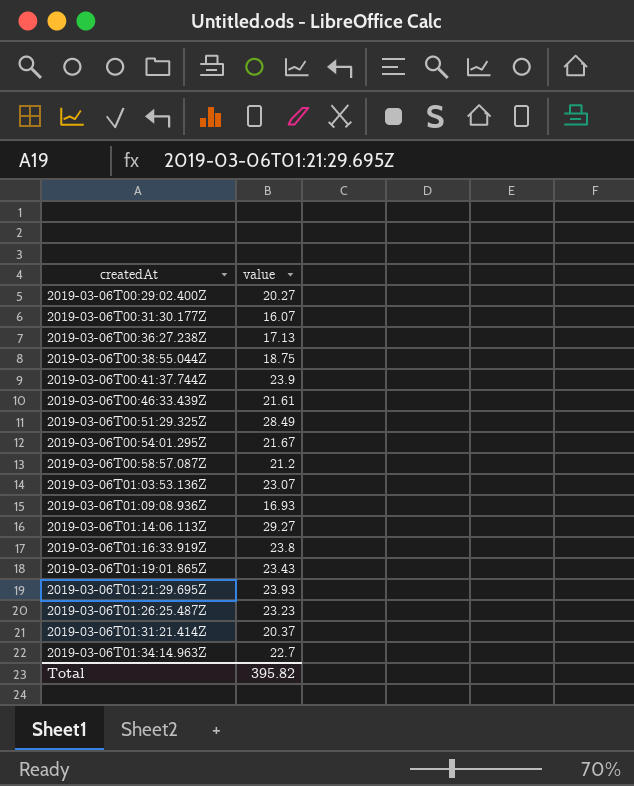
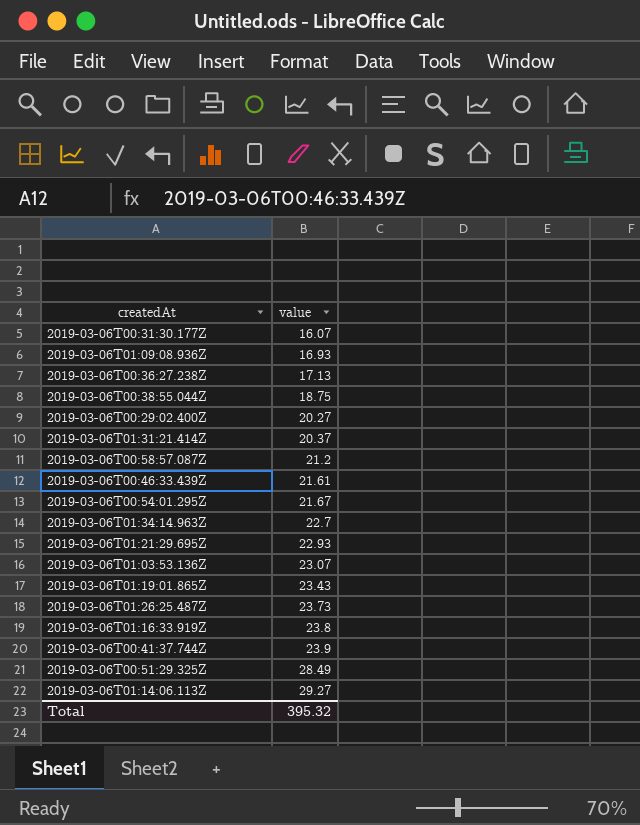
row order: createdAt ascending -> value ascending
2019-03-06T01:21:29.695Z | value: 23.93 -> 22.93
2019-03-06T01:26:25.487Z | value: 23.23 -> 23.73
Total | value: 395.82 -> 395.32

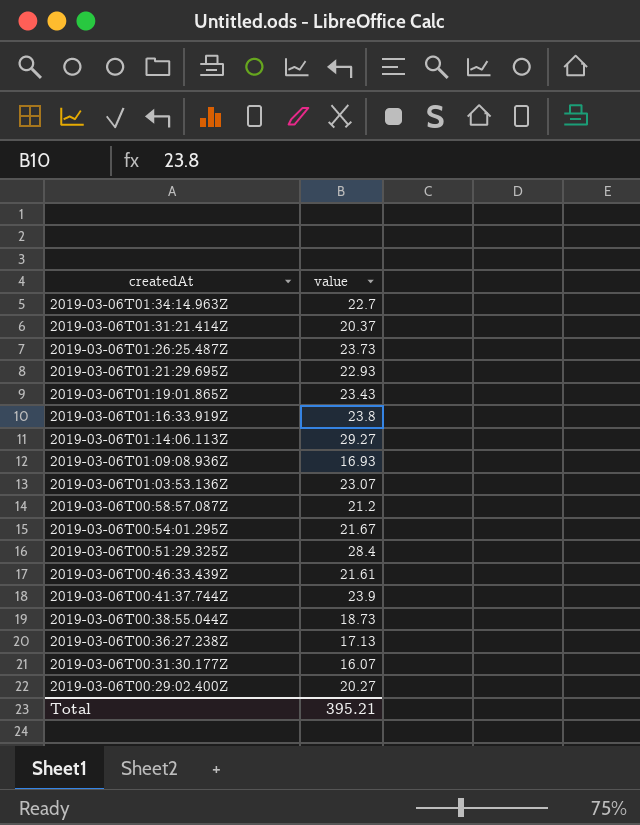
row order: value ascending -> createdAt descending
2019-03-06T00:51:29.325Z | value: 28.49 -> 28.4
2019-03-06T00:38:55.044Z | value: 18.75 -> 18.73
Total | value: 395.32 -> 395.21

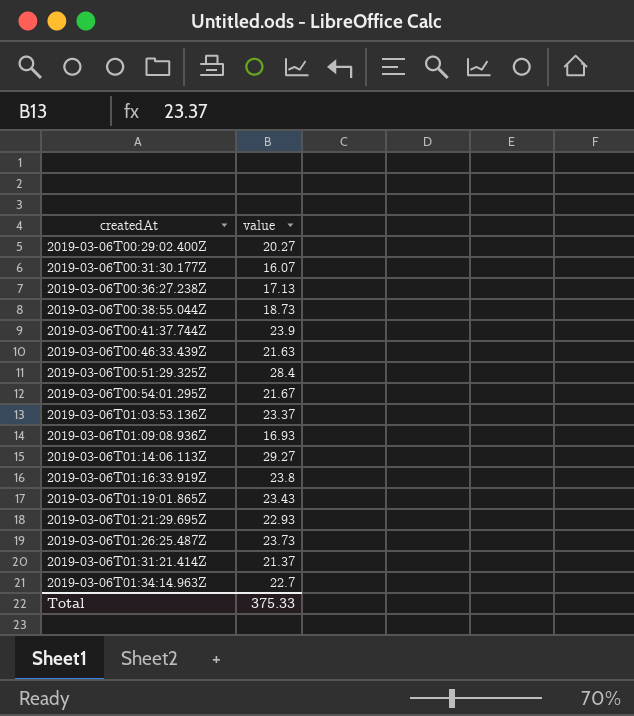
row order: createdAt descending -> createdAt ascending
row 2019-03-06T00:58:57.087Z: 21.2 -> none
2019-03-06T00:46:33.439Z | value: 21.61 -> 21.63
2019-03-06T01:03:53.136Z | value: 23.07 -> 23.37
2019-03-06T01:31:21.414Z | value: 20.37 -> 21.37
Total | value: 395.21 -> 375.33

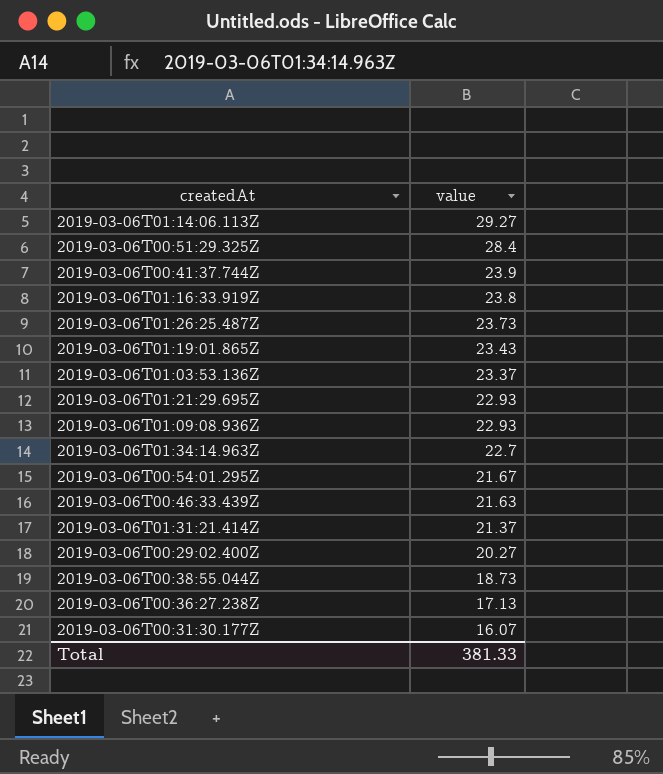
row order: createdAt ascending -> value descending
2019-03-06T01:09:08.936Z | value: 16.93 -> 22.93
Total | value: 375.33 -> 381.33

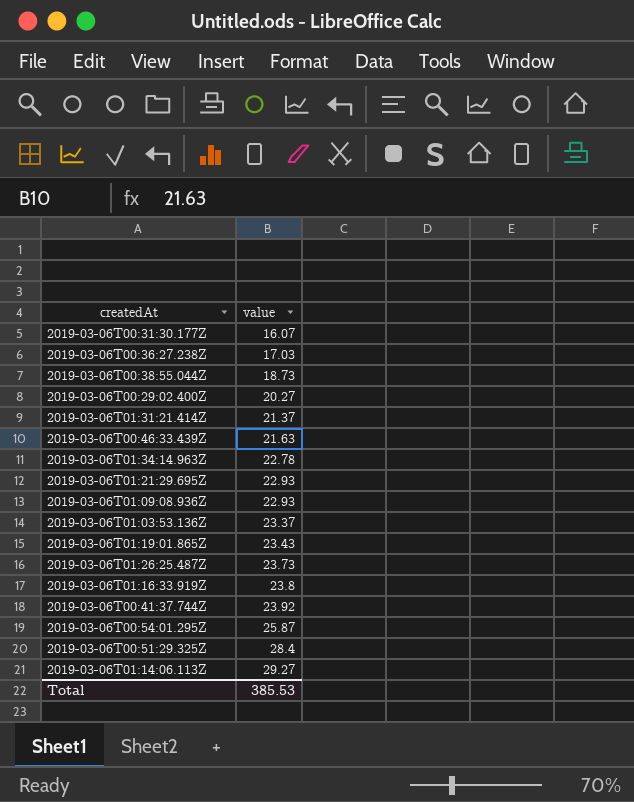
row order: value descending -> value ascending
2019-03-06T00:36:27.238Z | value: 17.13 -> 17.03
2019-03-06T01:34:14.963Z | value: 22.7 -> 22.78
2019-03-06T00:41:37.744Z | value: 23.9 -> 23.92
2019-03-06T00:54:01.295Z | value: 21.67 -> 25.87
Total | value: 381.33 -> 385.53

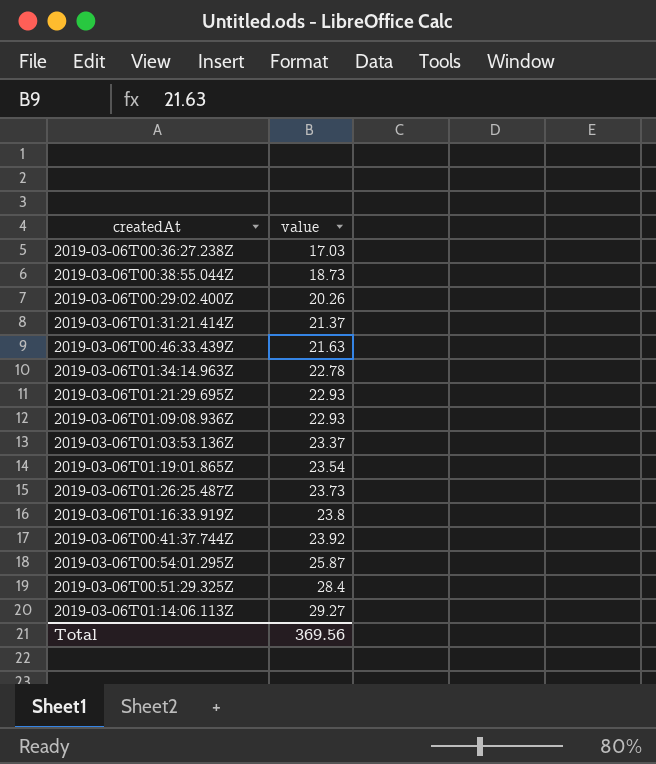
row 2019-03-06T00:31:30.177Z: 16.07 -> none
2019-03-06T00:29:02.400Z | value: 20.27 -> 20.26
2019-03-06T01:19:01.865Z | value: 23.43 -> 23.54
Total | value: 385.53 -> 369.56

